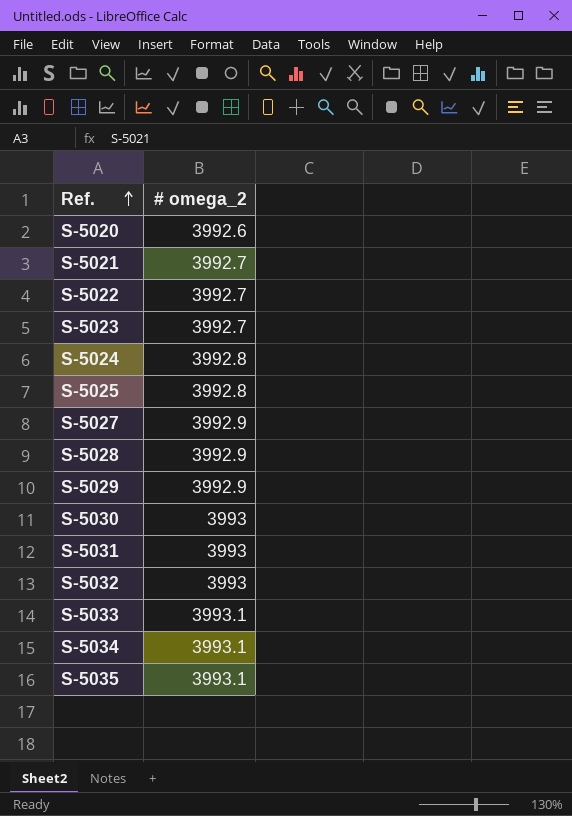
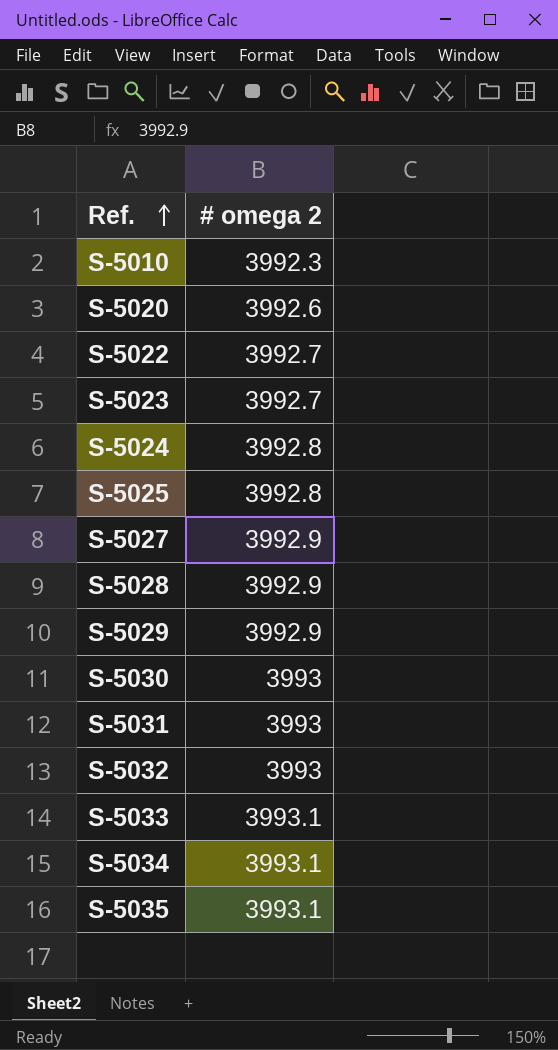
column name: # omega_2 -> # omega 2
row S-5021: 3992.7 -> none
row S-5010: none -> 3992.3

